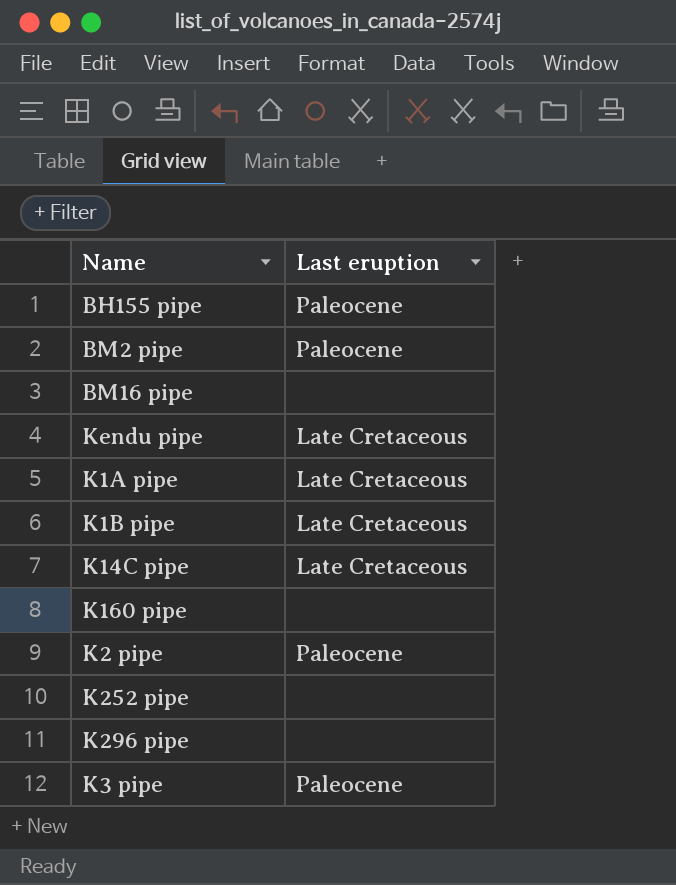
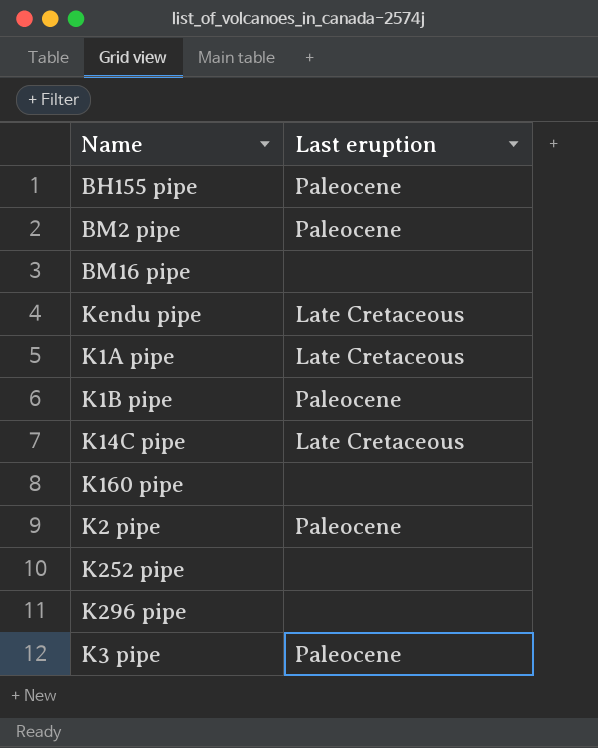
K1B pipe | Last eruption: Late Cretaceous -> Paleocene

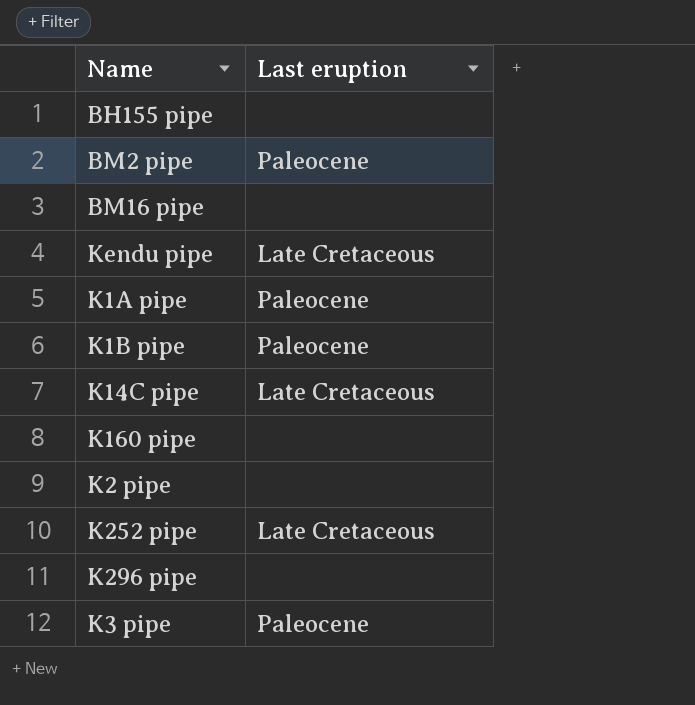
BH155 pipe | Last eruption: Paleocene -> none
K1A pipe | Last eruption: Late Cretaceous -> Paleocene
K2 pipe | Last eruption: Paleocene -> none
K252 pipe | Last eruption: none -> Late Cretaceous

